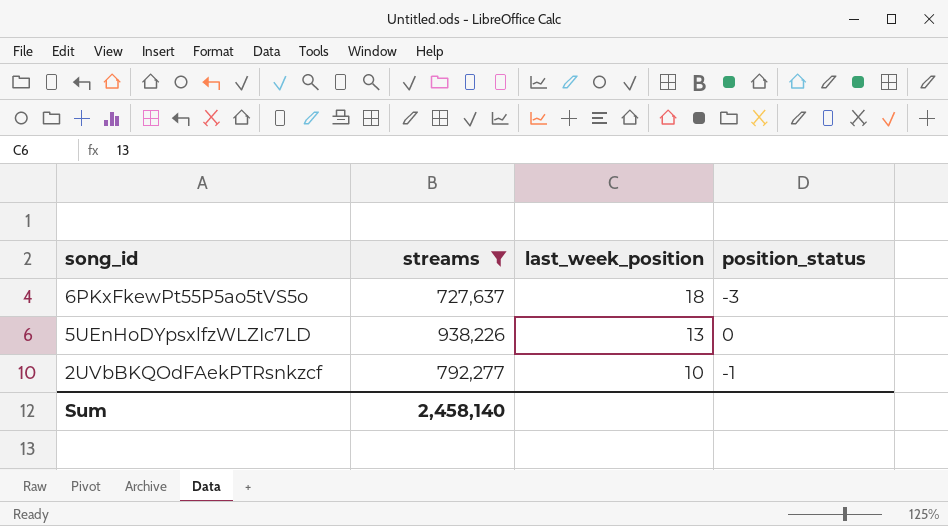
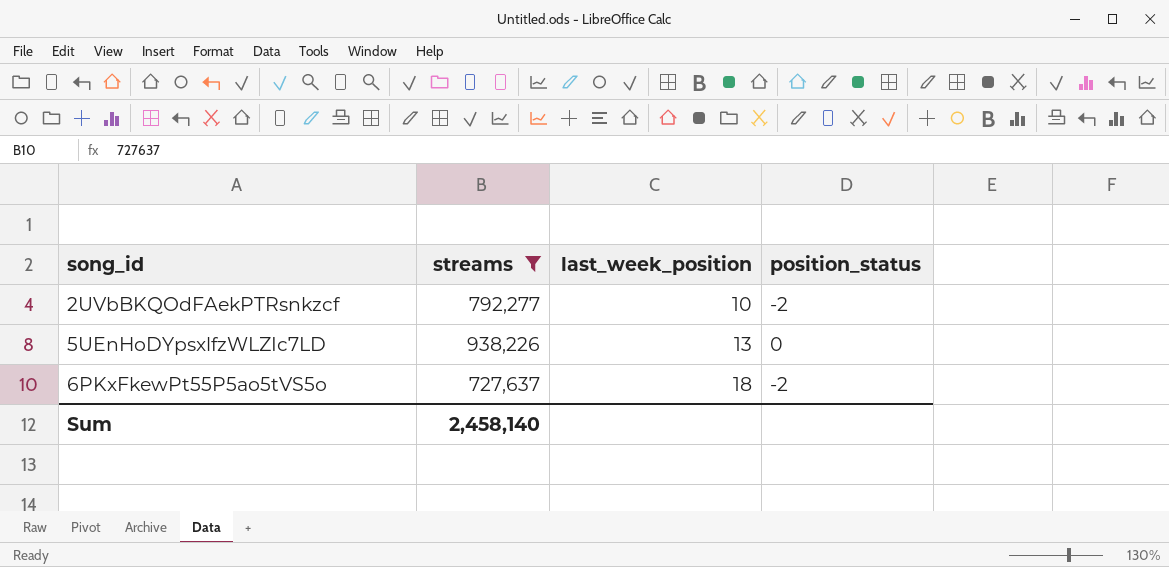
row order: song_id descending -> song_id ascending
2UVbBKQOdFAekPTRsnkzcf | position_status: -1 -> -2
6PKxFkewPt55P5ao5tVS5o | position_status: -3 -> -2

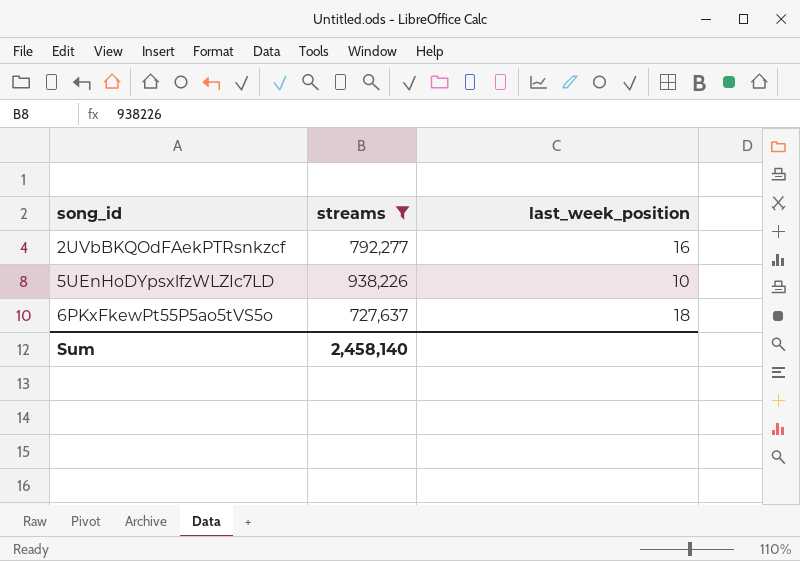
column position_status | position: 4 -> none
2UVbBKQOdFAekPTRsnkzcf | last_week_position: 10 -> 16
5UEnHoDYpsxlfzWLZIc7LD | last_week_position: 13 -> 10

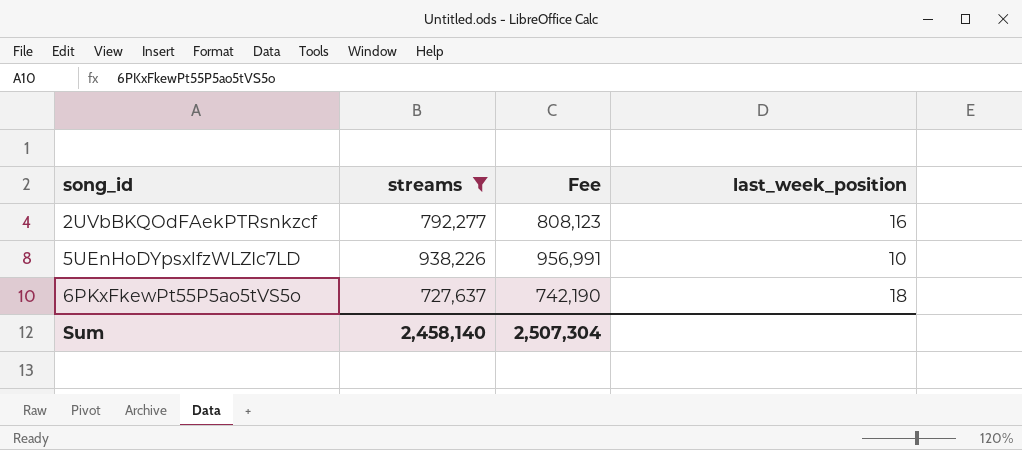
column Fee | formula: none -> [streams] * 1.02

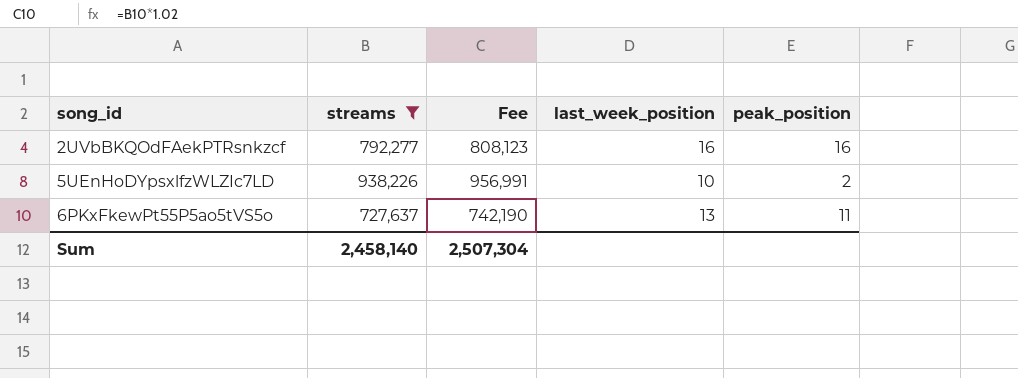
column peak_position | position: none -> 5
6PKxFkewPt55P5ao5tVS5o | last_week_position: 18 -> 13

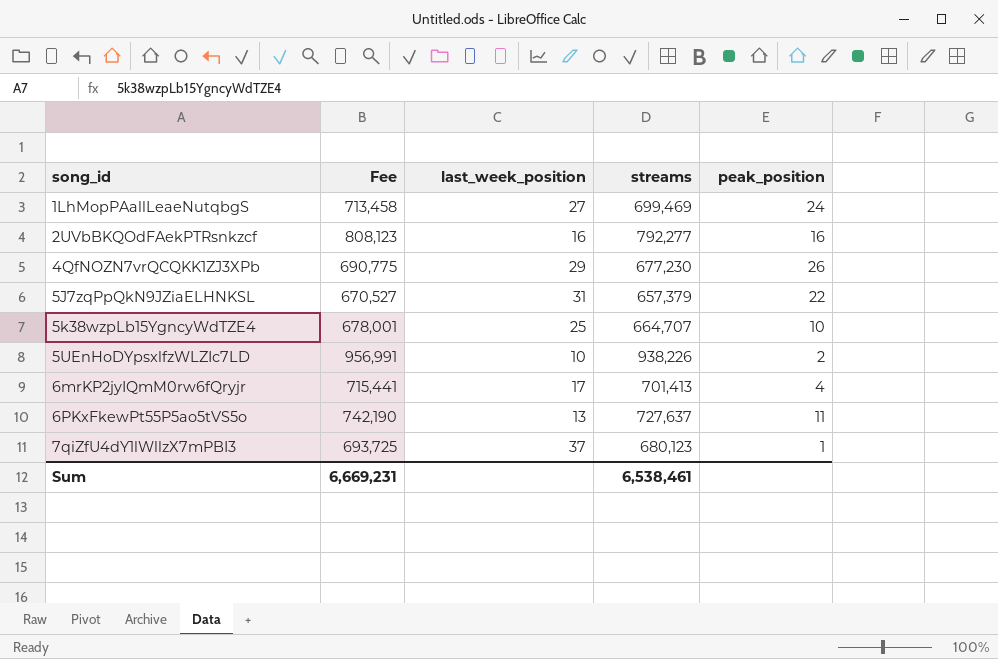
filter: streams >= 727,637 -> none
column streams | position: 2 -> 4
Sum | Fee: 2,507,304 -> 6,669,231
Sum | streams: 2,458,140 -> 6,538,461

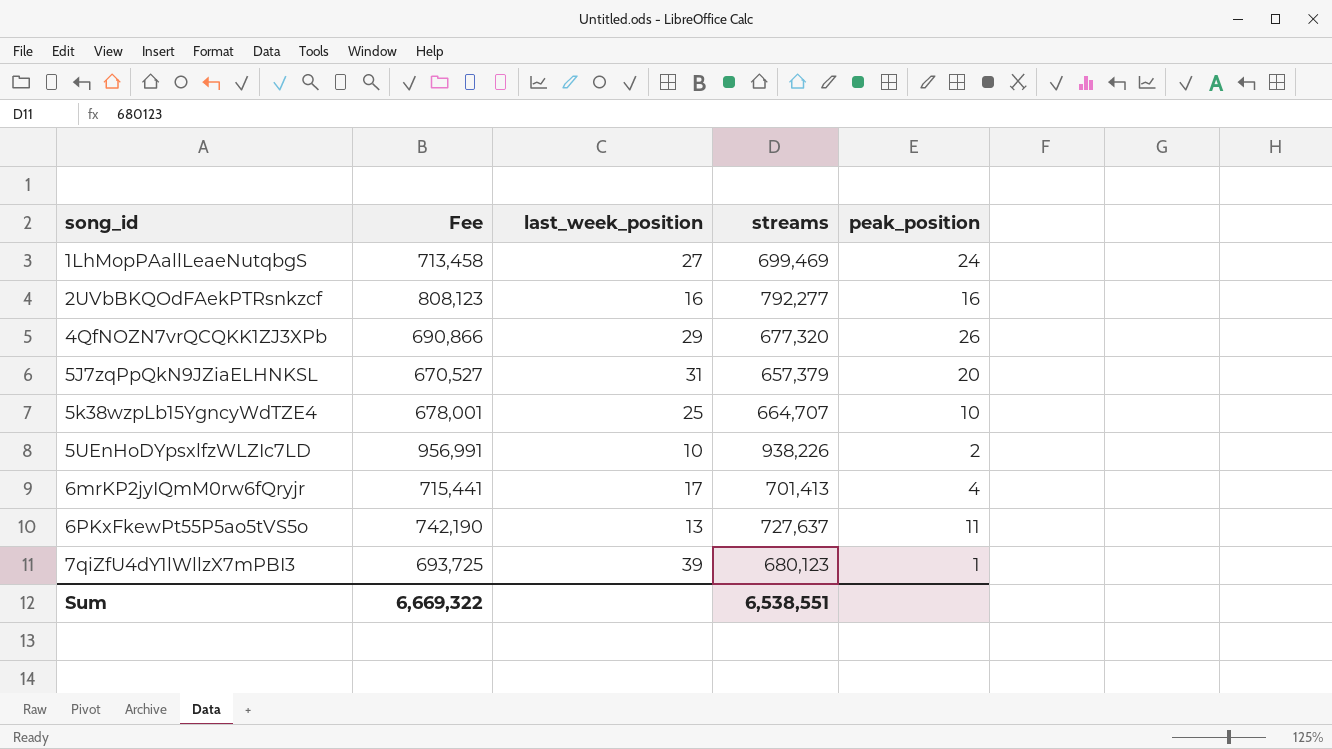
4QfNOZN7vrQCQKK1ZJ3XPb | Fee: 690,775 -> 690,866
4QfNOZN7vrQCQKK1ZJ3XPb | streams: 677,230 -> 677,320
5J7zqPpQkN9JZiaELHNKSL | peak_position: 22 -> 20
7qiZfU4dY1lWllzX7mPBI3 | last_week_position: 37 -> 39
Sum | Fee: 6,669,231 -> 6,669,322
Sum | streams: 6,538,461 -> 6,538,551

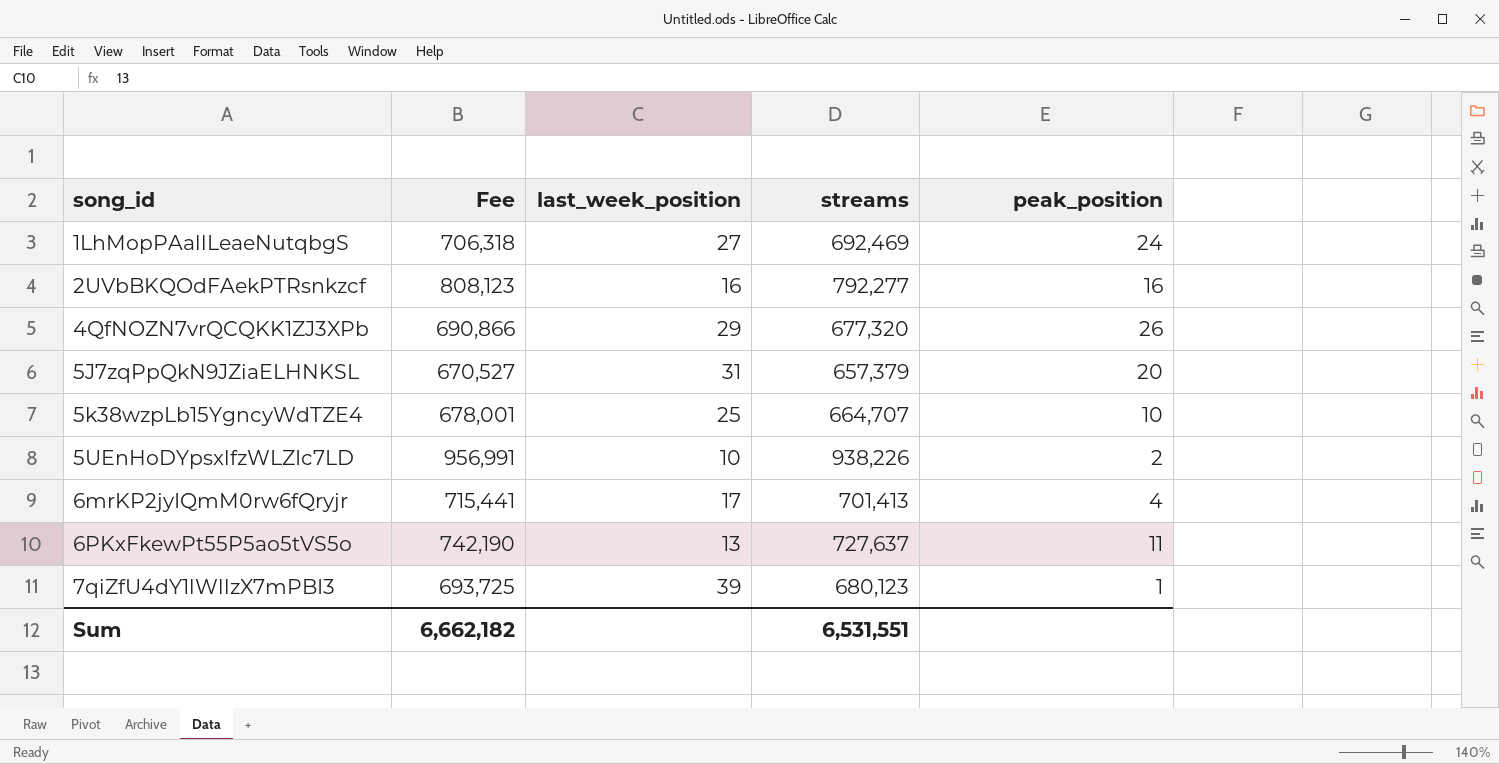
1LhMopPAallLeaeNutqbgS | Fee: 713,458 -> 706,318
1LhMopPAallLeaeNutqbgS | streams: 699,469 -> 692,469
Sum | Fee: 6,669,322 -> 6,662,182
Sum | streams: 6,538,551 -> 6,531,551

